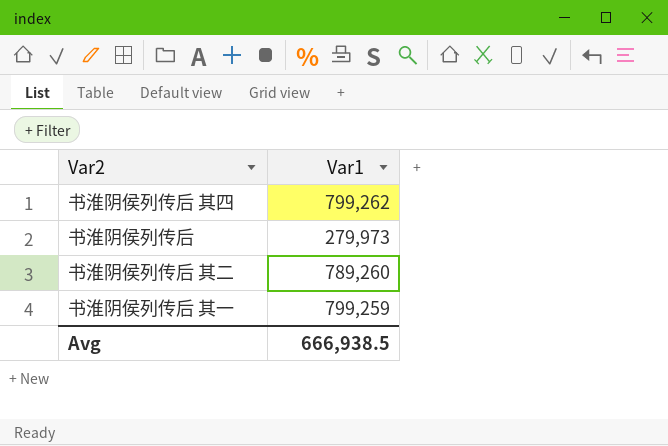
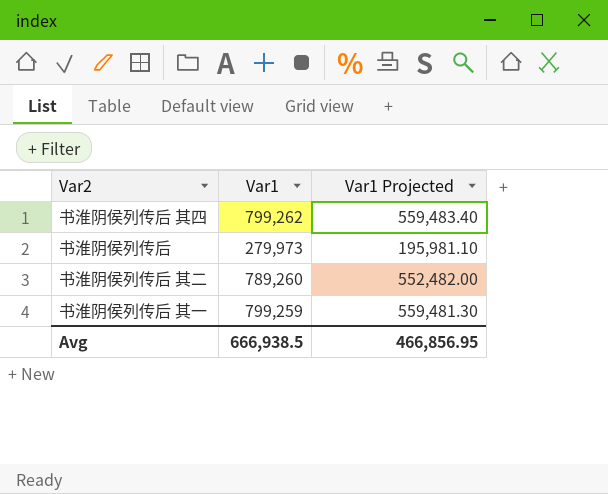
column Var1 Projected | formula: none -> [Var1] * 0.7

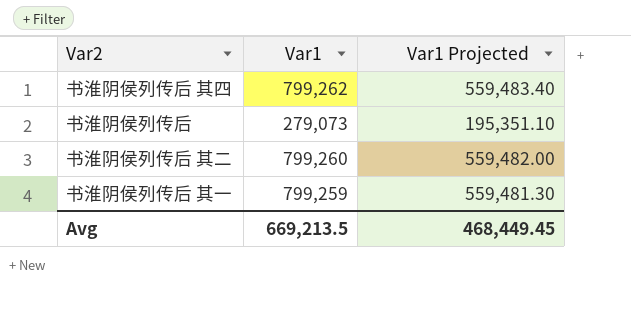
书淮阴侯列传后 | Var1: 279,973 -> 279,073
书淮阴侯列传后 | Var1 Projected: 195,981.10 -> 195,351.10
书淮阴侯列传后 其二 | Var1: 789,260 -> 799,260
书淮阴侯列传后 其二 | Var1 Projected: 552,482.00 -> 559,482.00
Avg | Var1: 666,938.5 -> 669,213.5
Avg | Var1 Projected: 466,856.95 -> 468,449.45

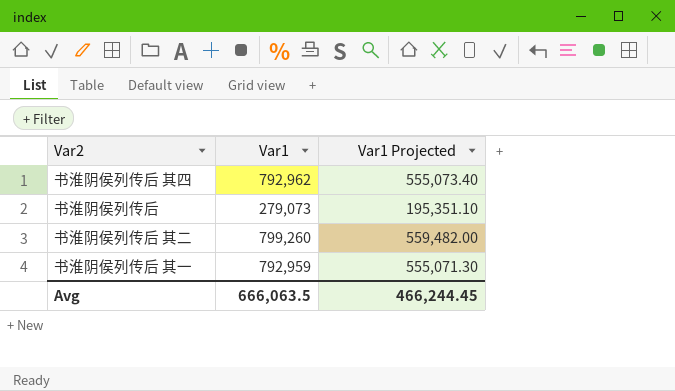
书淮阴侯列传后 其四 | Var1: 799,262 -> 792,962
书淮阴侯列传后 其四 | Var1 Projected: 559,483.40 -> 555,073.40
书淮阴侯列传后 其一 | Var1: 799,259 -> 792,959
书淮阴侯列传后 其一 | Var1 Projected: 559,481.30 -> 555,071.30
Avg | Var1: 669,213.5 -> 666,063.5
Avg | Var1 Projected: 468,449.45 -> 466,244.45

